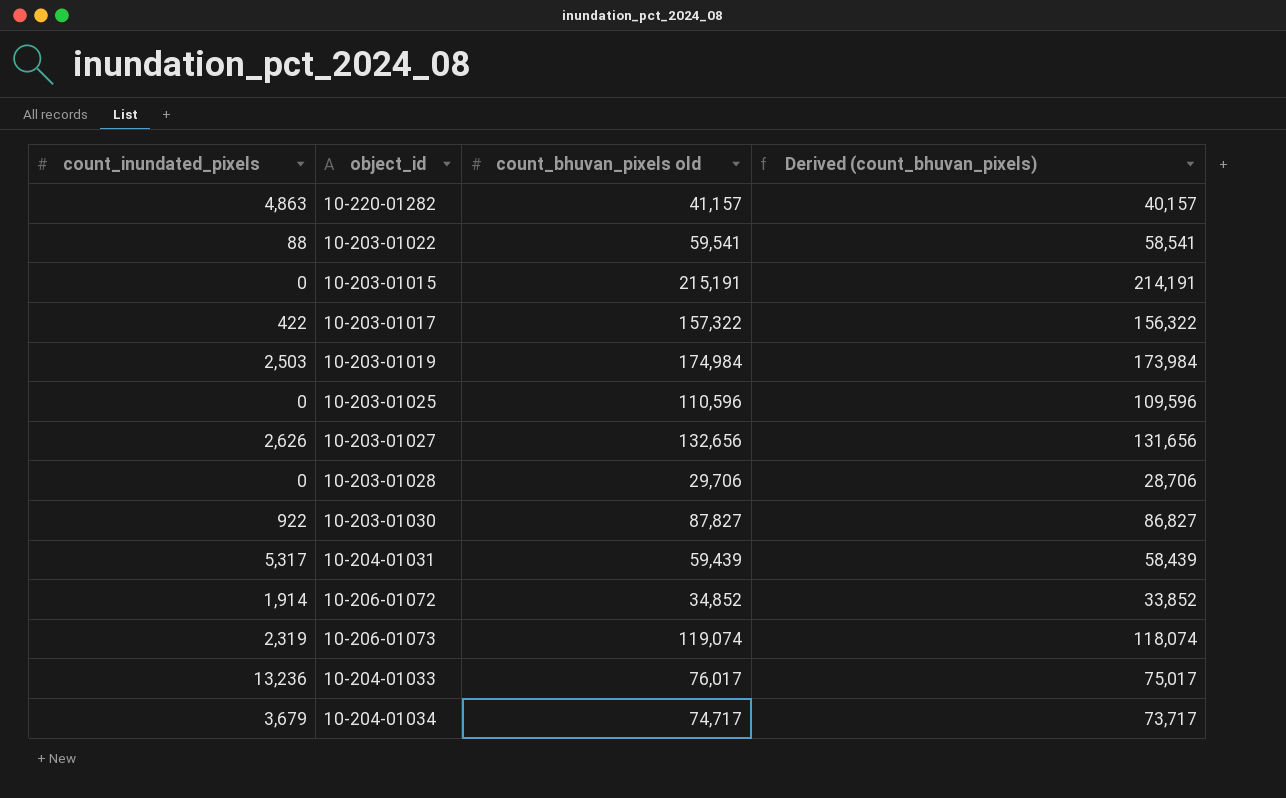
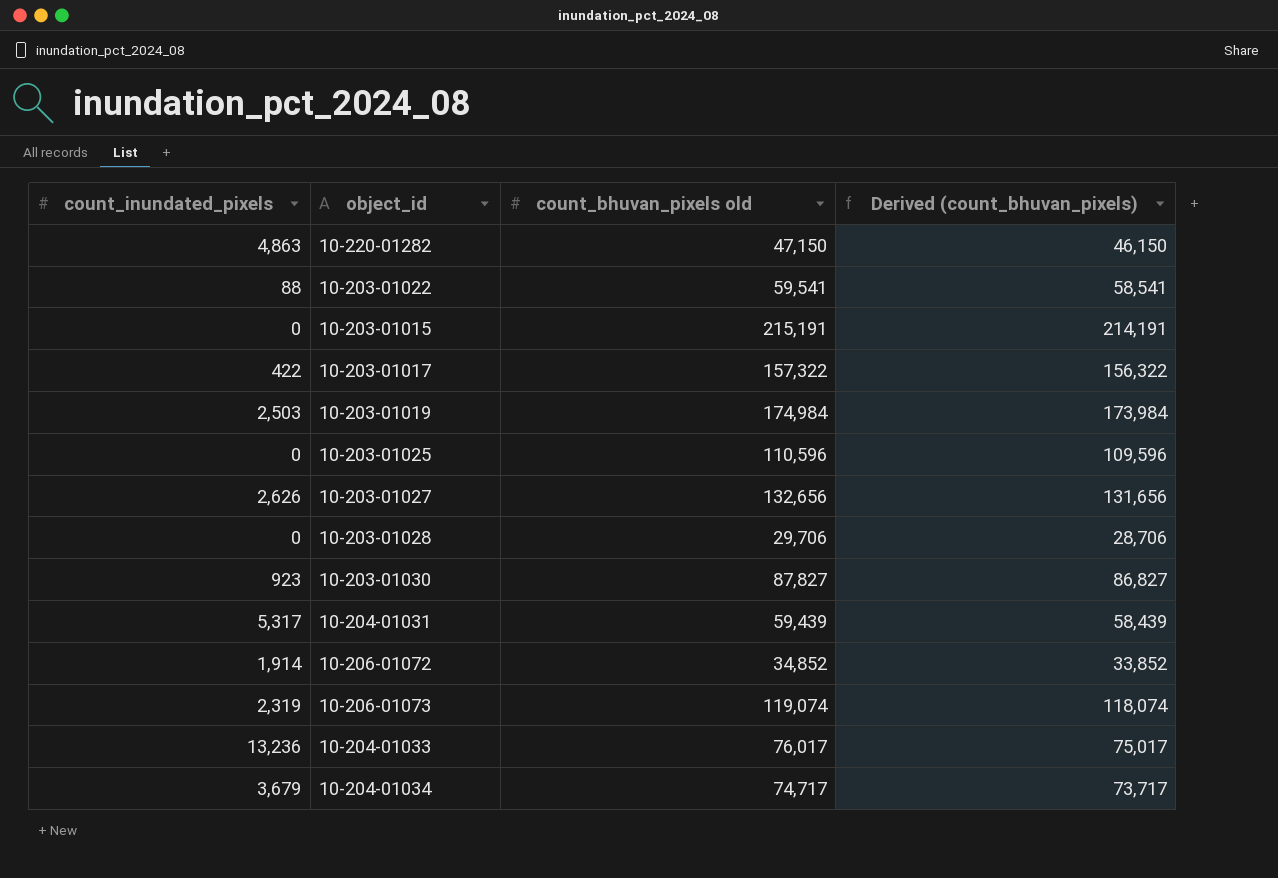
10-220-01282 | count_bhuvan_pixels old: 41,157 -> 47,150
10-220-01282 | Derived (count_bhuvan_pixels): 40,157 -> 46,150
10-203-01030 | count_inundated_pixels: 922 -> 923

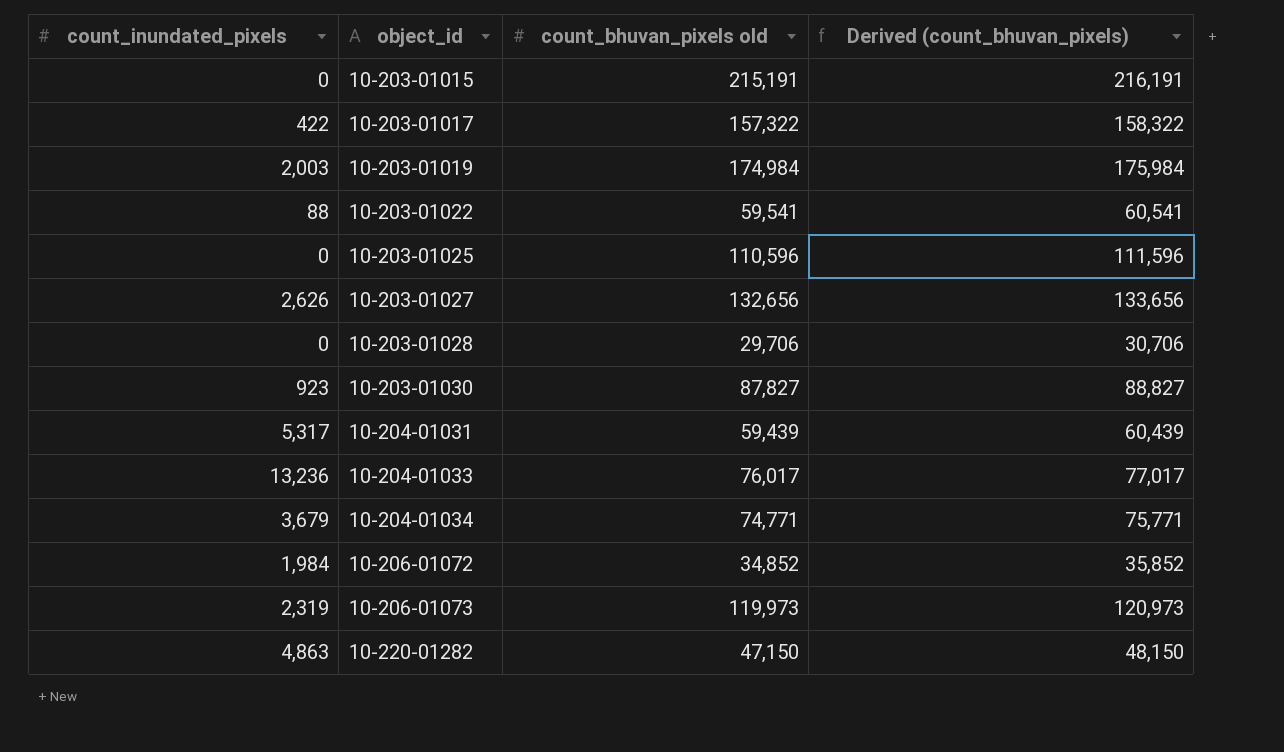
row order: none -> object_id ascending
column Derived (count_bhuvan_pixels) | formula: [count_bhuvan_pixels old] - 1000 -> [count_bhuvan_pixels old] + 1000
10-203-01019 | count_inundated_pixels: 2,503 -> 2,003
10-204-01034 | count_bhuvan_pixels old: 74,717 -> 74,771
10-206-01072 | count_inundated_pixels: 1,914 -> 1,984
10-206-01073 | count_bhuvan_pixels old: 119,074 -> 119,973

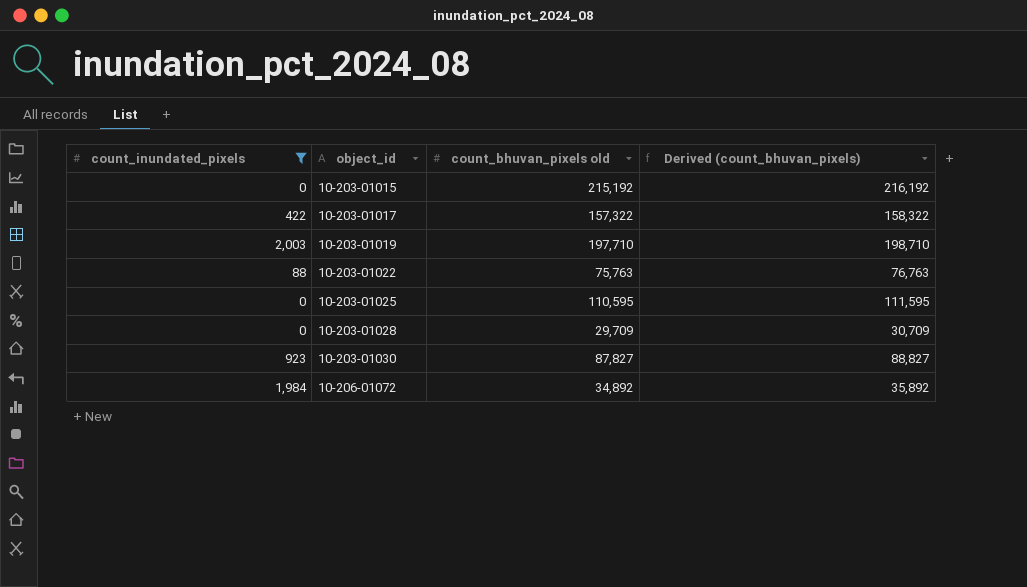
filter: none -> count_inundated_pixels <= 2,003
10-203-01015 | count_bhuvan_pixels old: 215,191 -> 215,192
10-203-01015 | Derived (count_bhuvan_pixels): 216,191 -> 216,192
10-203-01019 | count_bhuvan_pixels old: 174,984 -> 197,710
10-203-01019 | Derived (count_bhuvan_pixels): 175,984 -> 198,710
10-203-01022 | count_bhuvan_pixels old: 59,541 -> 75,763
10-203-01022 | Derived (count_bhuvan_pixels): 60,541 -> 76,763
10-203-01025 | count_bhuvan_pixels old: 110,596 -> 110,595
10-203-01025 | Derived (count_bhuvan_pixels): 111,596 -> 111,595
10-203-01028 | count_bhuvan_pixels old: 29,706 -> 29,709
10-203-01028 | Derived (count_bhuvan_pixels): 30,706 -> 30,709
10-206-01072 | count_bhuvan_pixels old: 34,852 -> 34,892
10-206-01072 | Derived (count_bhuvan_pixels): 35,852 -> 35,892

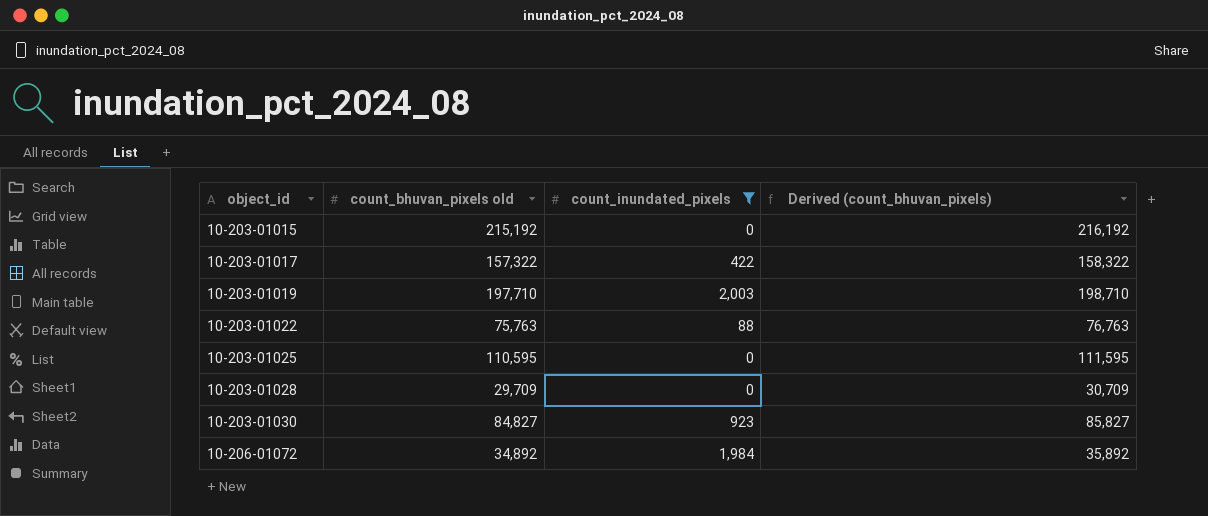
column count_inundated_pixels | position: 1 -> 3
10-203-01030 | count_bhuvan_pixels old: 87,827 -> 84,827
10-203-01030 | Derived (count_bhuvan_pixels): 88,827 -> 85,827

